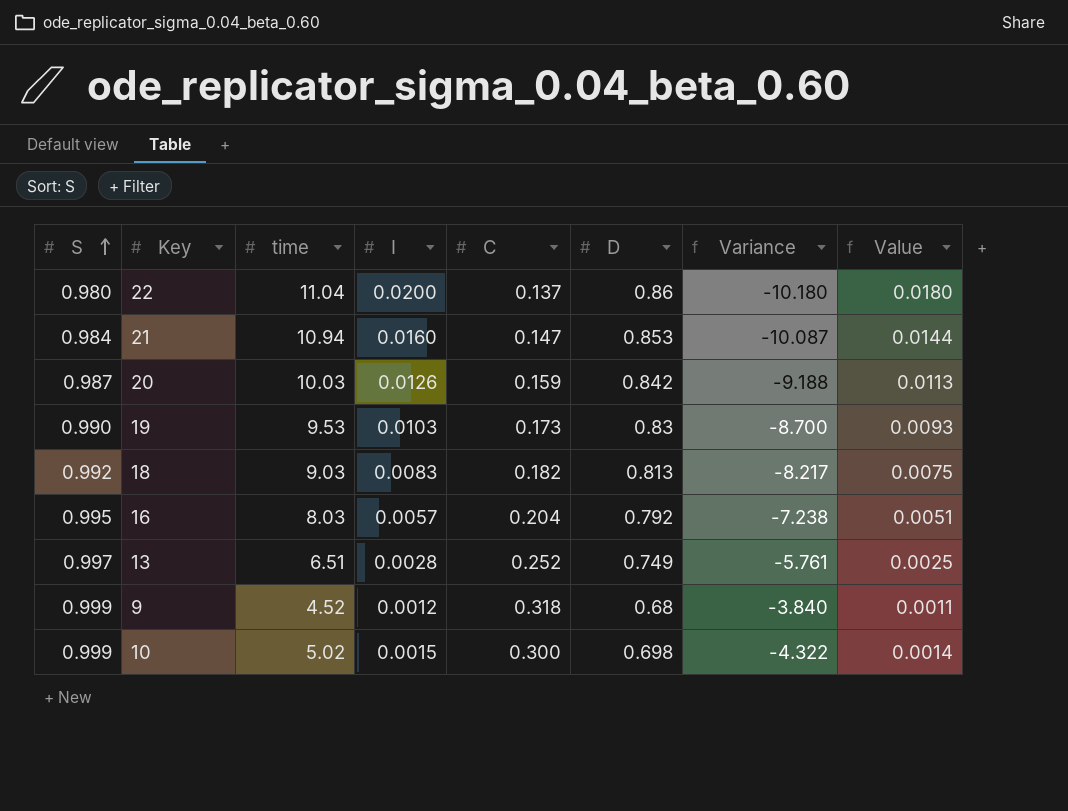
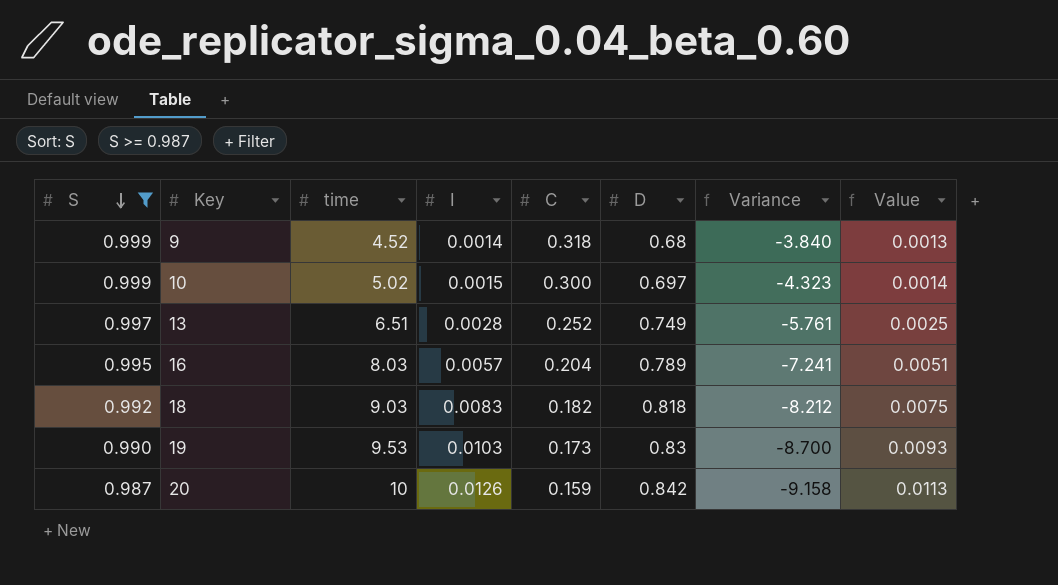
filter: none -> S >= 0.987
row order: S ascending -> S descending
9 | I: 0.0012 -> 0.0014
9 | Value: 0.0011 -> 0.0013
10 | D: 0.698 -> 0.697
10 | Variance: -4.322 -> -4.323
16 | D: 0.792 -> 0.789
16 | Variance: -7.238 -> -7.241
18 | D: 0.813 -> 0.818
18 | Variance: -8.217 -> -8.212
20 | time: 10.03 -> 10
20 | Variance: -9.188 -> -9.158

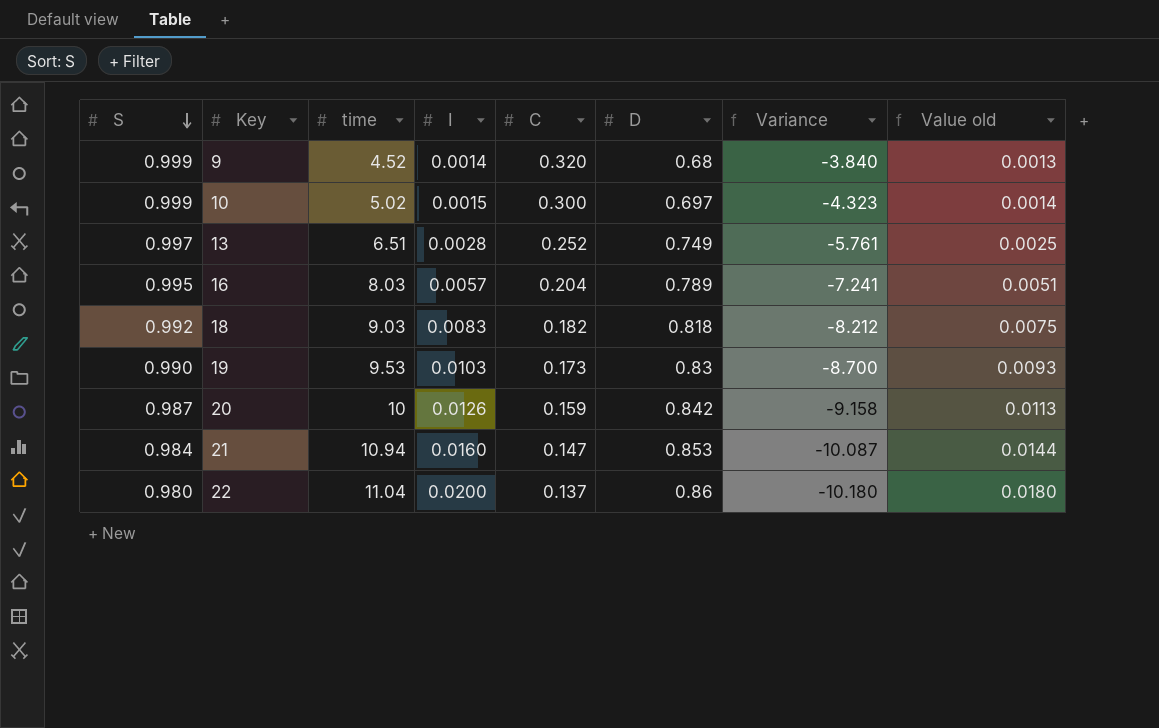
filter: S >= 0.987 -> none
column name: Value -> Value old
9 | C: 0.318 -> 0.320

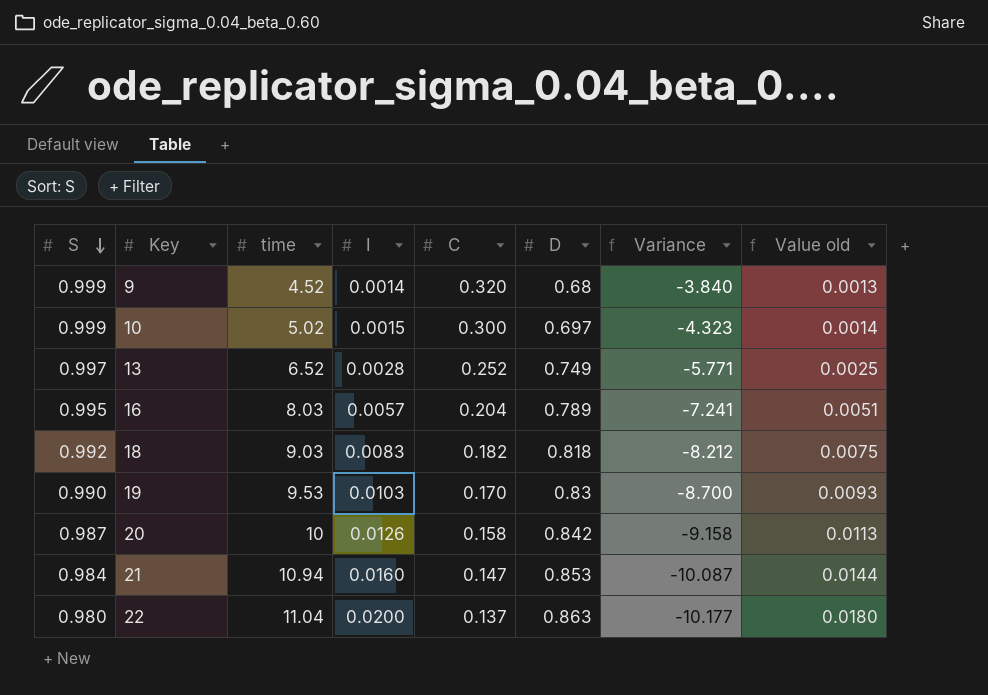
13 | time: 6.51 -> 6.52
13 | Variance: -5.761 -> -5.771
19 | C: 0.173 -> 0.170
20 | C: 0.159 -> 0.158
22 | D: 0.86 -> 0.863
22 | Variance: -10.180 -> -10.177

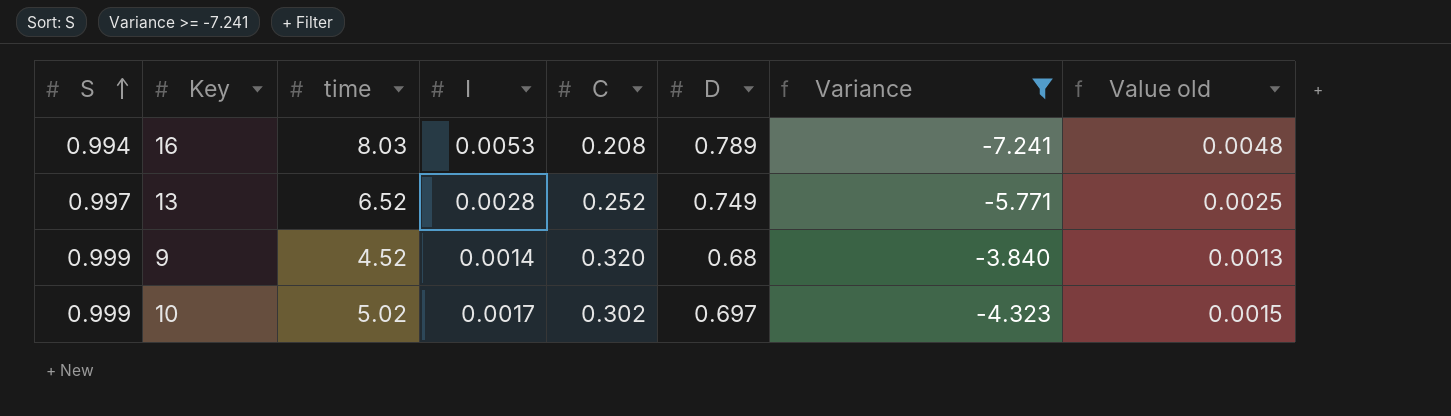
filter: none -> Variance >= -7.241
row order: S descending -> S ascending
16 | S: 0.995 -> 0.994
16 | I: 0.0057 -> 0.0053
16 | C: 0.204 -> 0.208
16 | Value old: 0.0051 -> 0.0048
10 | I: 0.0015 -> 0.0017
10 | C: 0.300 -> 0.302
10 | Value old: 0.0014 -> 0.0015

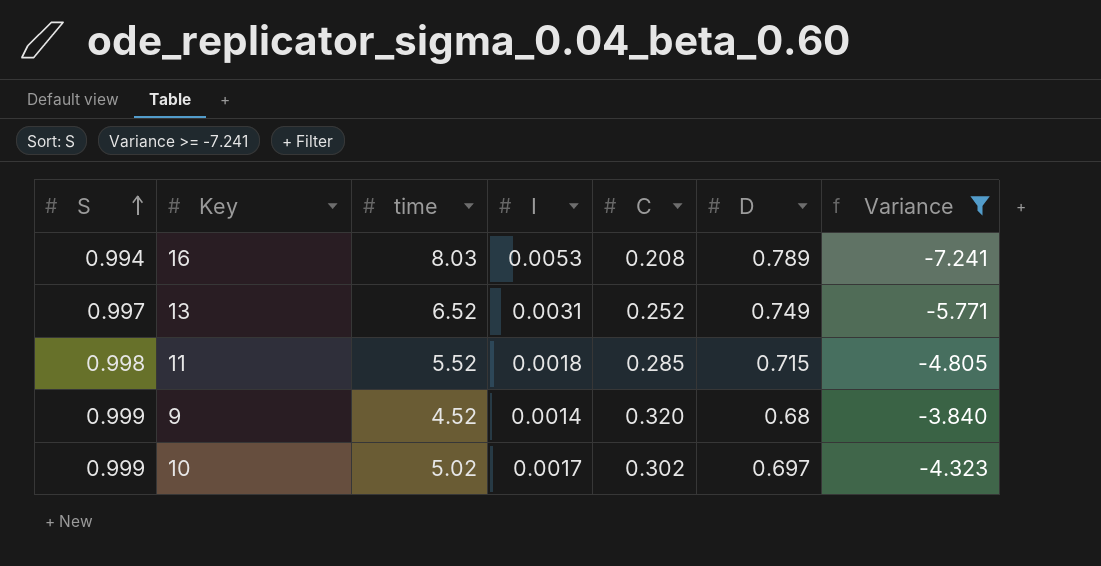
column Value old | formula: [I] * 0.9 -> none
13 | I: 0.0028 -> 0.0031
row 11: none -> 0.998 | 5.52 | 0.0018 | 0.285 | 0.715 | -4.805

